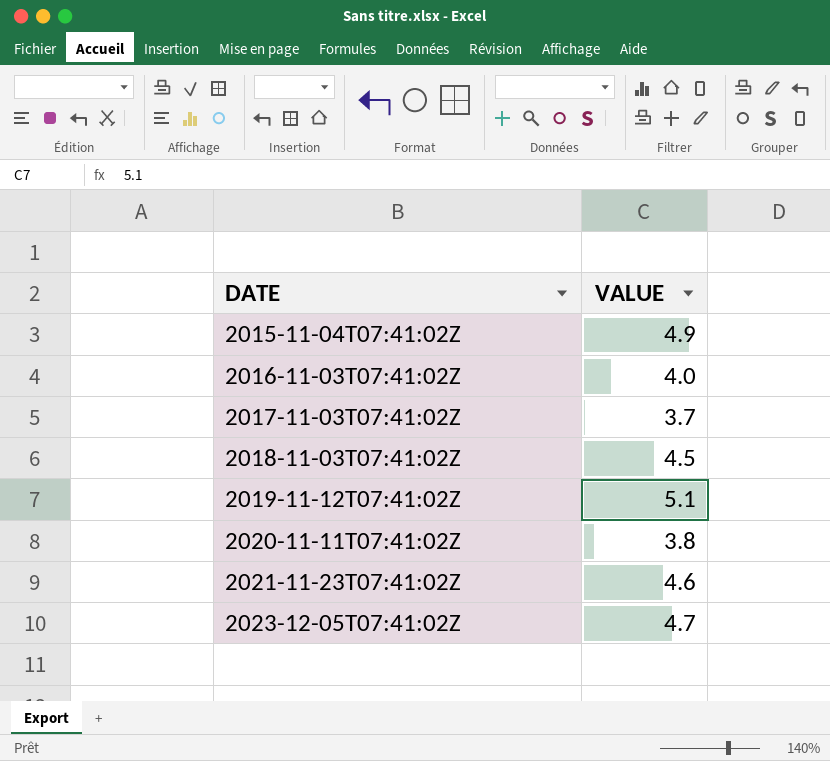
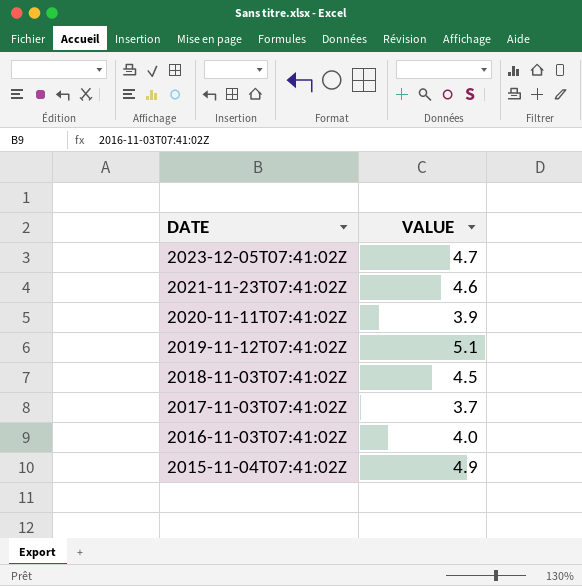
row order: DATE ascending -> DATE descending
2020-11-11T07:41:02Z | VALUE: 3.8 -> 3.9

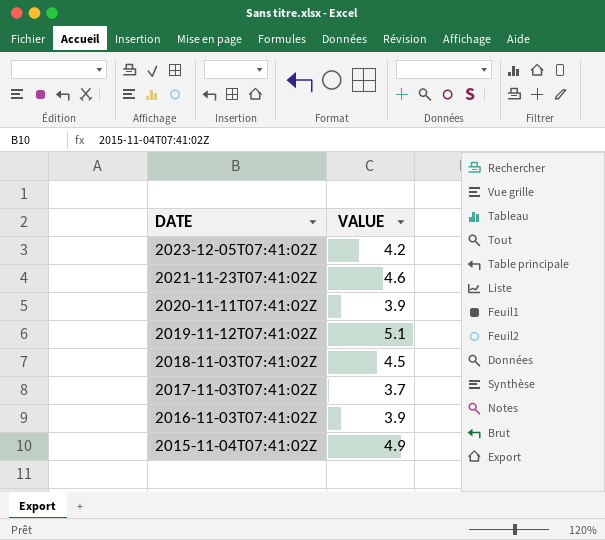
2023-12-05T07:41:02Z | VALUE: 4.7 -> 4.2
2016-11-03T07:41:02Z | VALUE: 4.0 -> 3.9

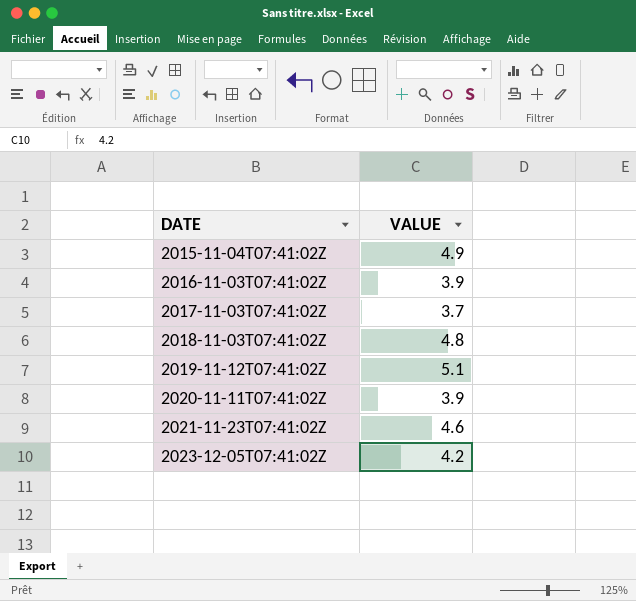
row order: DATE descending -> DATE ascending
2018-11-03T07:41:02Z | VALUE: 4.5 -> 4.8

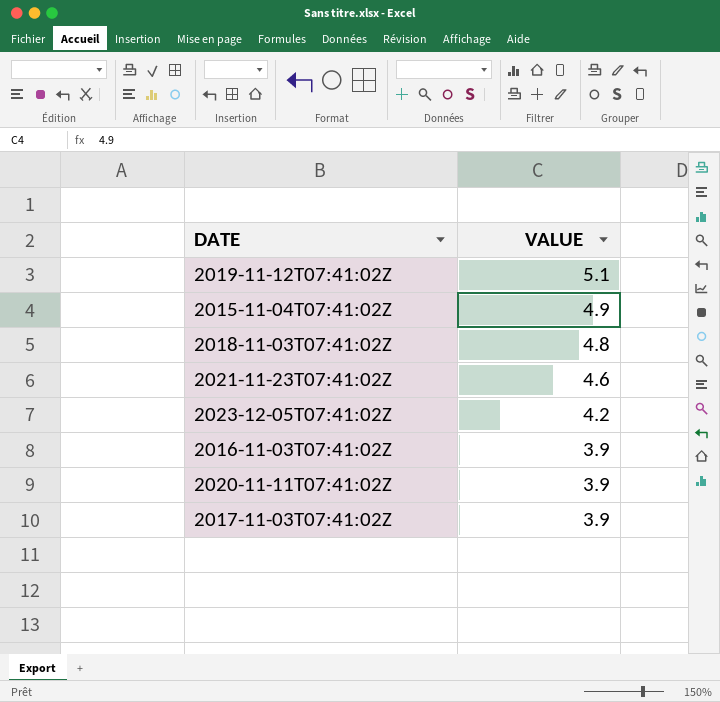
row order: DATE ascending -> VALUE descending
2017-11-03T07:41:02Z | VALUE: 3.7 -> 3.9

